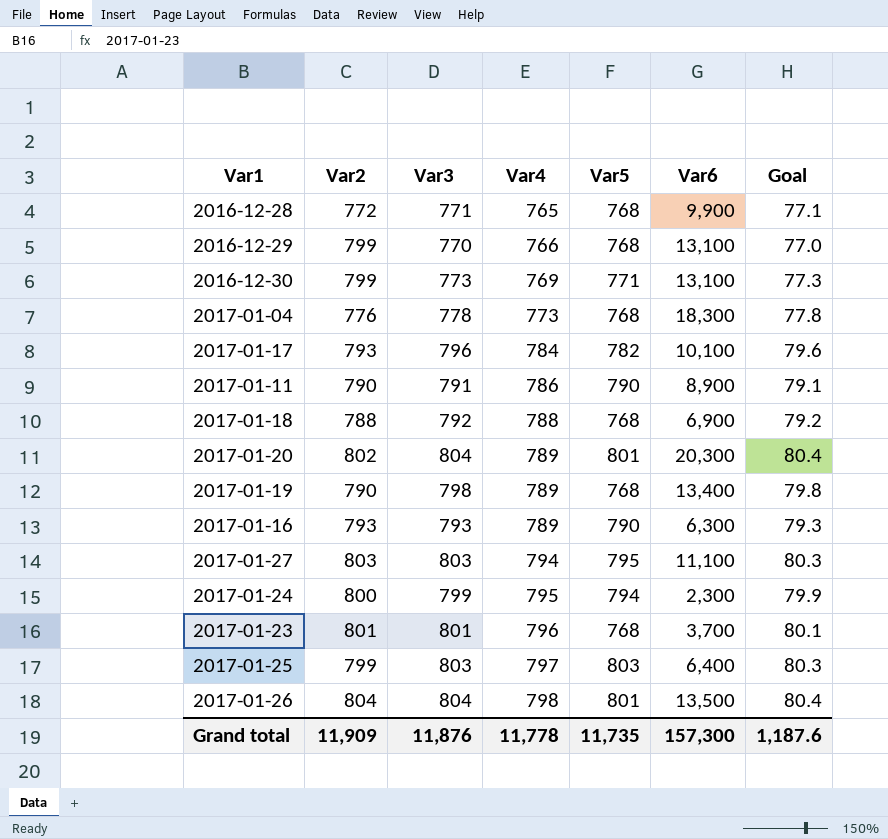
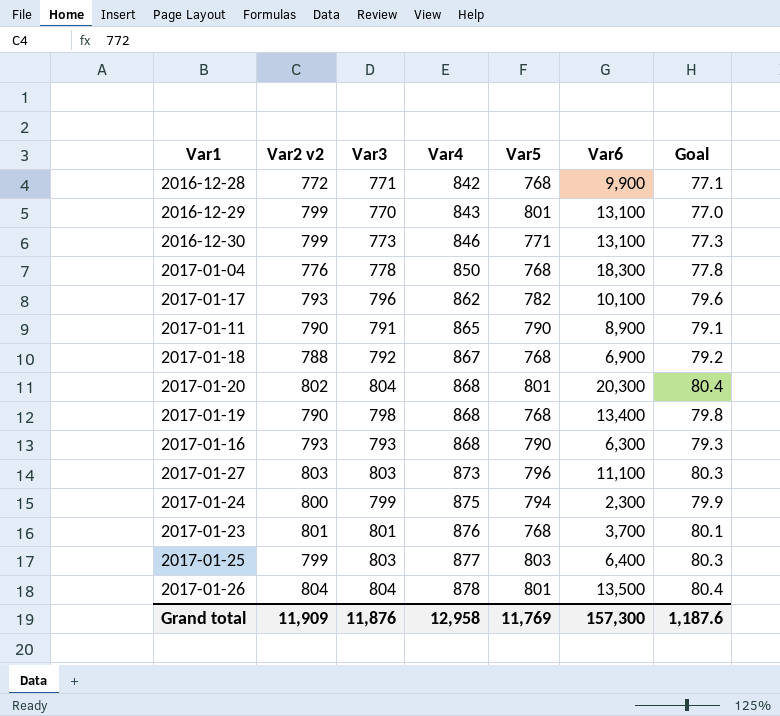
column name: Var2 -> Var2 v2
2016-12-28 | Var4: 765 -> 842
2016-12-29 | Var4: 766 -> 843
2016-12-29 | Var5: 768 -> 801
2016-12-30 | Var4: 769 -> 846
2017-01-04 | Var4: 773 -> 850
2017-01-17 | Var4: 784 -> 862
2017-01-11 | Var4: 786 -> 865
2017-01-18 | Var4: 788 -> 867
2017-01-20 | Var4: 789 -> 868
2017-01-19 | Var4: 789 -> 868
2017-01-16 | Var4: 789 -> 868
2017-01-27 | Var4: 794 -> 873
2017-01-27 | Var5: 795 -> 796
2017-01-24 | Var4: 795 -> 875
2017-01-23 | Var4: 796 -> 876
2017-01-25 | Var4: 797 -> 877
2017-01-26 | Var4: 798 -> 878
Grand total | Var4: 11,778 -> 12,958
Grand total | Var5: 11,735 -> 11,769

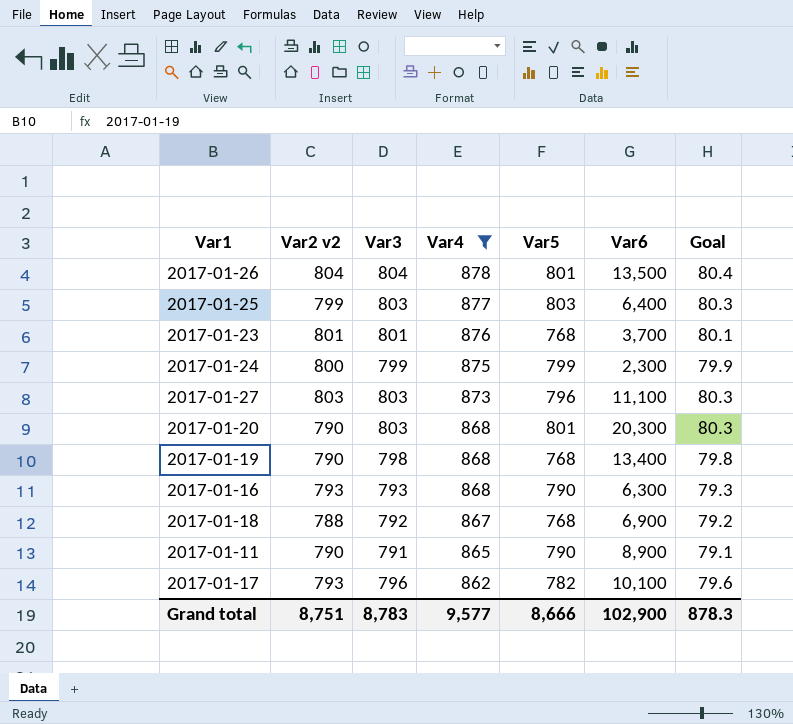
filter: none -> Var4 >= 862
row order: Var4 ascending -> Var4 descending
2017-01-24 | Var5: 794 -> 799
2017-01-20 | Var2 v2: 802 -> 790
2017-01-20 | Var3: 804 -> 803
2017-01-20 | Goal: 80.4 -> 80.3
Grand total | Var2 v2: 11,909 -> 8,751
Grand total | Var3: 11,876 -> 8,783
Grand total | Var4: 12,958 -> 9,577
Grand total | Var5: 11,769 -> 8,666
Grand total | Var6: 157,300 -> 102,900
Grand total | Goal: 1,187.6 -> 878.3

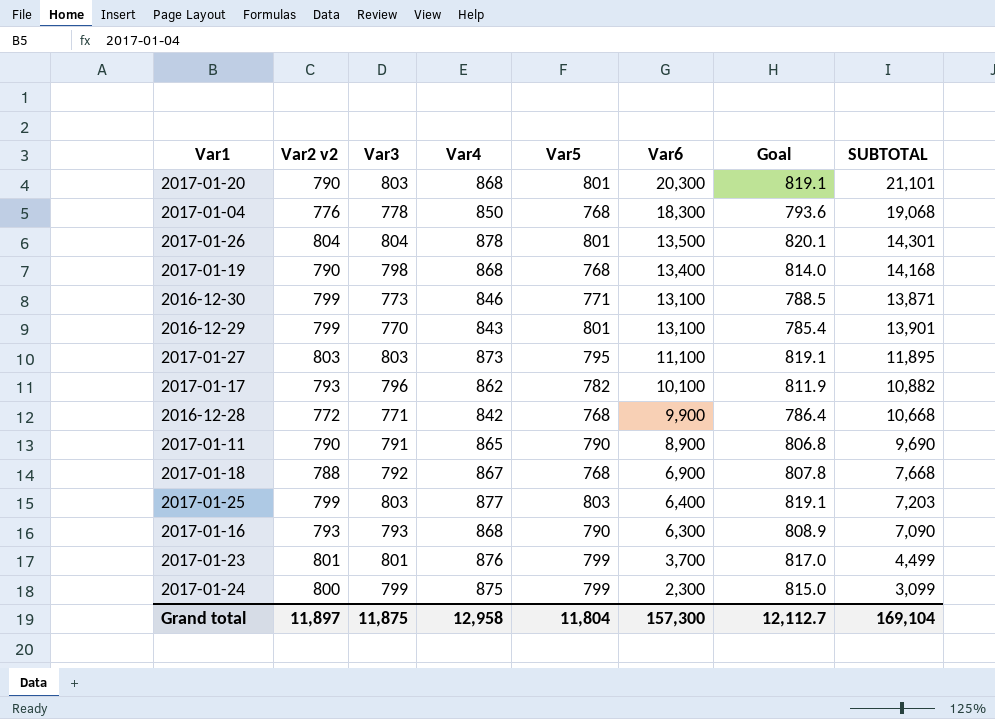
filter: Var4 >= 862 -> none
row order: Var4 descending -> Var6 descending
column Goal | formula: [Var3] * 0.1 -> [Var3] * 1.02
column SUBTOTAL | formula: none -> [Var5] + [Var6]
2017-01-27 | Var5: 796 -> 795
2017-01-23 | Var5: 768 -> 799
Grand total | Var2 v2: 8,751 -> 11,897
Grand total | Var3: 8,783 -> 11,875
Grand total | Var4: 9,577 -> 12,958
Grand total | Var5: 8,666 -> 11,804
Grand total | Var6: 102,900 -> 157,300
Grand total | Goal: 878.3 -> 12,112.7

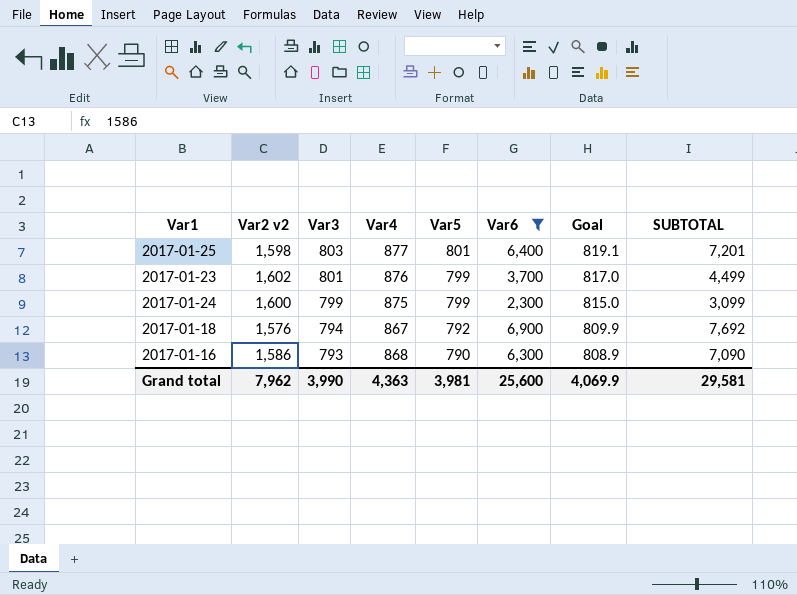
filter: none -> Var6 <= 6,900
row order: Var6 descending -> Var3 descending
2017-01-25 | Var2 v2: 799 -> 1,598
2017-01-25 | Var5: 803 -> 801
2017-01-25 | SUBTOTAL: 7,203 -> 7,201
2017-01-23 | Var2 v2: 801 -> 1,602
2017-01-24 | Var2 v2: 800 -> 1,600
2017-01-18 | Var2 v2: 788 -> 1,576
2017-01-18 | Var3: 792 -> 794
2017-01-18 | Var5: 768 -> 792
2017-01-18 | Goal: 807.8 -> 809.9
2017-01-18 | SUBTOTAL: 7,668 -> 7,692
2017-01-16 | Var2 v2: 793 -> 1,586
Grand total | Var2 v2: 11,897 -> 7,962
Grand total | Var3: 11,875 -> 3,990
Grand total | Var4: 12,958 -> 4,363
Grand total | Var5: 11,804 -> 3,981
Grand total | Var6: 157,300 -> 25,600
Grand total | Goal: 12,112.7 -> 4,069.9
Grand total | SUBTOTAL: 169,104 -> 29,581

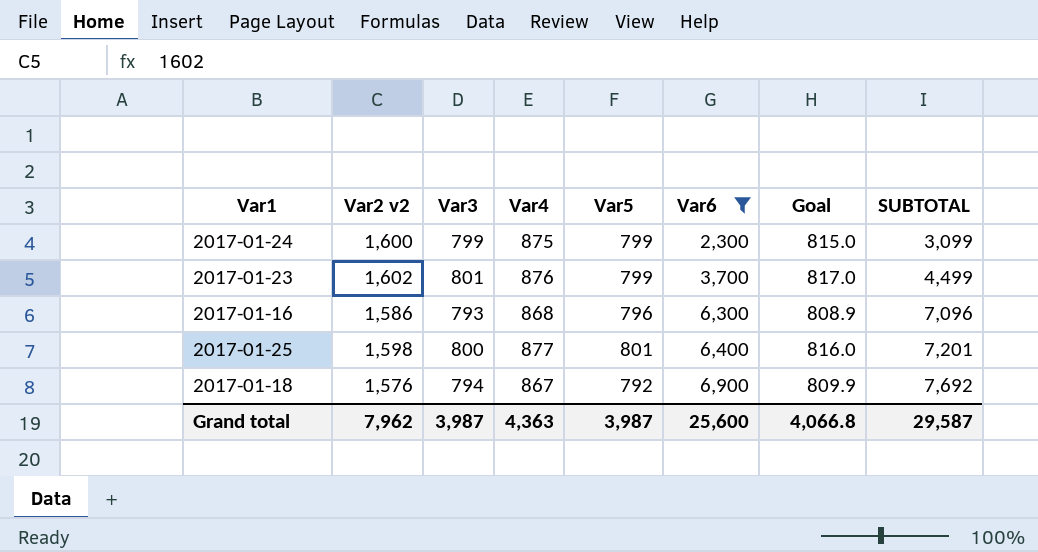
row order: Var3 descending -> Var6 ascending
2017-01-16 | Var5: 790 -> 796
2017-01-16 | SUBTOTAL: 7,090 -> 7,096
2017-01-25 | Var3: 803 -> 800
2017-01-25 | Goal: 819.1 -> 816.0
Grand total | Var3: 3,990 -> 3,987
Grand total | Var5: 3,981 -> 3,987
Grand total | Goal: 4,069.9 -> 4,066.8
Grand total | SUBTOTAL: 29,581 -> 29,587

